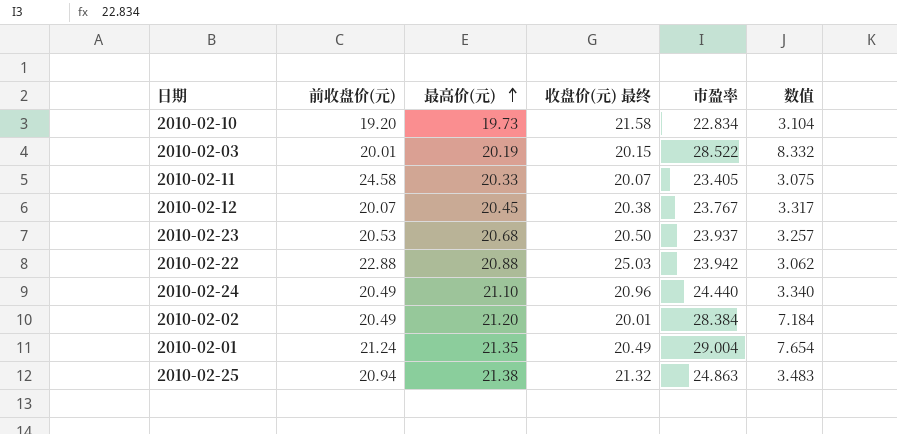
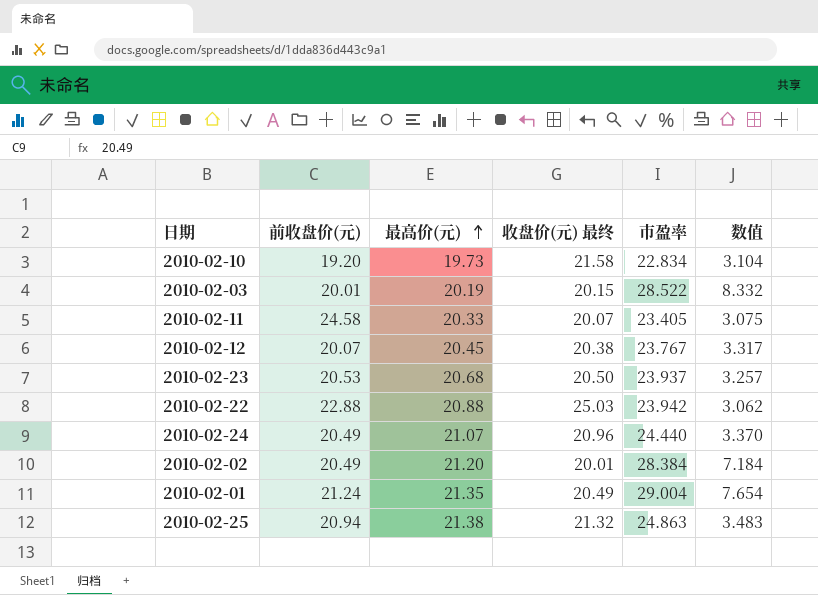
2010-02-24 | 最高价(元): 21.10 -> 21.07
2010-02-24 | 数值: 3.340 -> 3.370

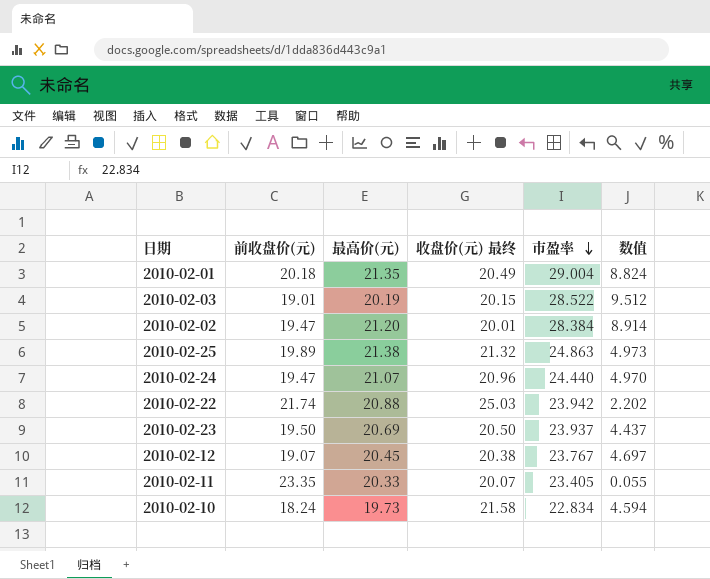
row order: 最高价(元) ascending -> 市盈率 descending
column 数值 | formula: [市盈率] - [最高价(元)] -> [市盈率] - [前收盘价(元)]
2010-02-01 | 前收盘价(元): 21.24 -> 20.18
2010-02-03 | 前收盘价(元): 20.01 -> 19.01
2010-02-02 | 前收盘价(元): 20.49 -> 19.47
2010-02-25 | 前收盘价(元): 20.94 -> 19.89
2010-02-24 | 前收盘价(元): 20.49 -> 19.47
2010-02-22 | 前收盘价(元): 22.88 -> 21.74
2010-02-23 | 前收盘价(元): 20.53 -> 19.50
2010-02-23 | 最高价(元): 20.68 -> 20.69
2010-02-12 | 前收盘价(元): 20.07 -> 19.07
2010-02-11 | 前收盘价(元): 24.58 -> 23.35
2010-02-10 | 前收盘价(元): 19.20 -> 18.24

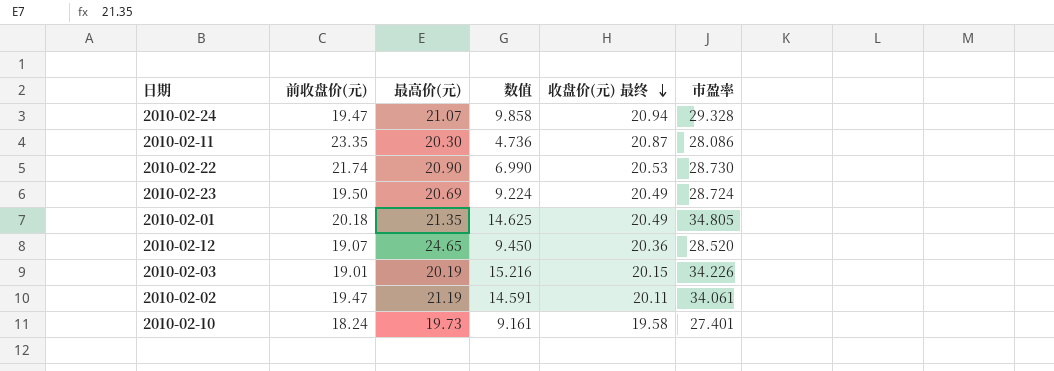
row order: 市盈率 descending -> 收盘价(元) 最终 descending
column 数值 | position: 6 -> 4
row 2010-02-25: 19.89 | 21.38 | 21.32 | 24.863 | 4.973 -> none
2010-02-24 | 数值: 4.970 -> 9.858
2010-02-24 | 收盘价(元) 最终: 20.96 -> 20.94
2010-02-24 | 市盈率: 24.440 -> 29.328
2010-02-11 | 最高价(元): 20.33 -> 20.30
2010-02-11 | 数值: 0.055 -> 4.736
2010-02-11 | 收盘价(元) 最终: 20.07 -> 20.87
2010-02-11 | 市盈率: 23.405 -> 28.086
2010-02-22 | 最高价(元): 20.88 -> 20.90
2010-02-22 | 数值: 2.202 -> 6.990
2010-02-22 | 收盘价(元) 最终: 25.03 -> 20.53
2010-02-22 | 市盈率: 23.942 -> 28.730
2010-02-23 | 数值: 4.437 -> 9.224
2010-02-23 | 收盘价(元) 最终: 20.50 -> 20.49
2010-02-23 | 市盈率: 23.937 -> 28.724
2010-02-01 | 数值: 8.824 -> 14.625
2010-02-01 | 市盈率: 29.004 -> 34.805
2010-02-12 | 最高价(元): 20.45 -> 24.65
2010-02-12 | 数值: 4.697 -> 9.450
2010-02-12 | 收盘价(元) 最终: 20.38 -> 20.36
2010-02-12 | 市盈率: 23.767 -> 28.520
2010-02-03 | 数值: 9.512 -> 15.216
2010-02-03 | 市盈率: 28.522 -> 34.226
2010-02-02 | 最高价(元): 21.20 -> 21.19
2010-02-02 | 数值: 8.914 -> 14.591
2010-02-02 | 收盘价(元) 最终: 20.01 -> 20.11
2010-02-02 | 市盈率: 28.384 -> 34.061
2010-02-10 | 数值: 4.594 -> 9.161
2010-02-10 | 收盘价(元) 最终: 21.58 -> 19.58
2010-02-10 | 市盈率: 22.834 -> 27.401

